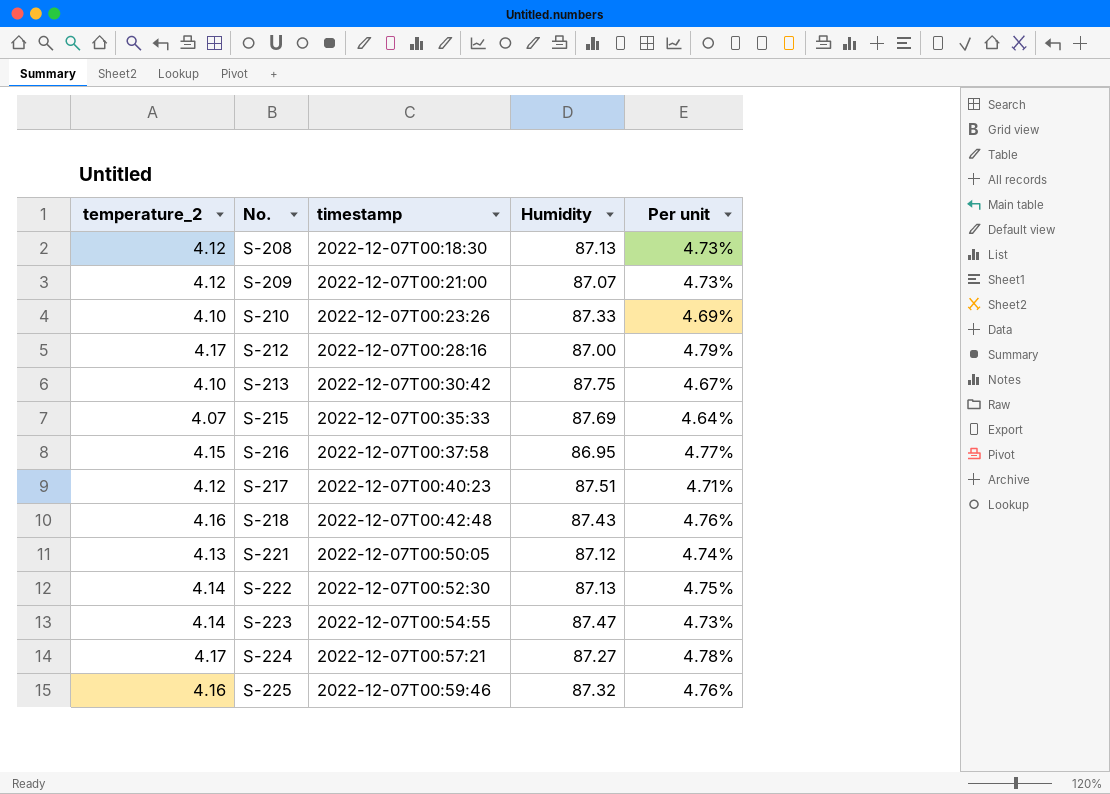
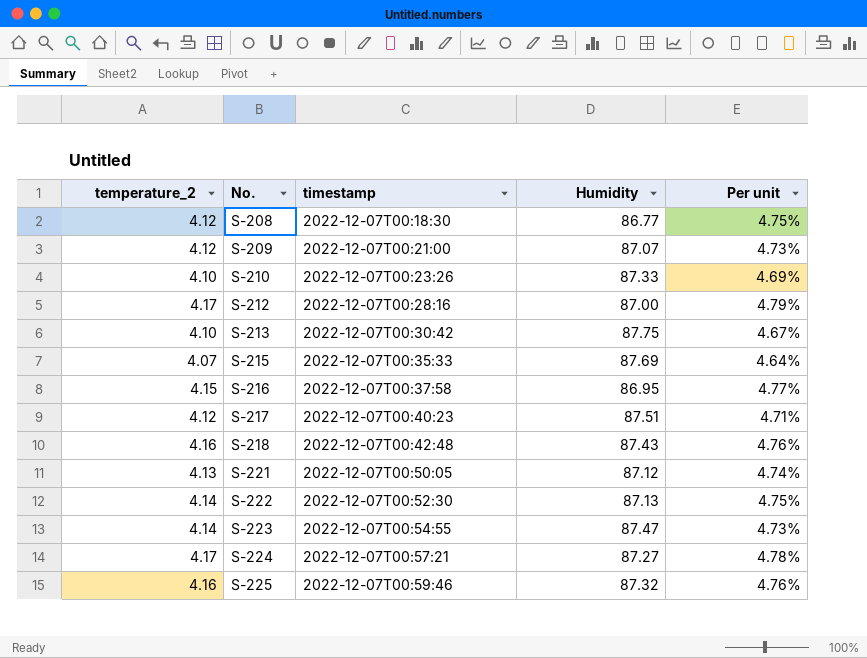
S-208 | Humidity: 87.13 -> 86.77
S-208 | Per unit: 4.73% -> 4.75%

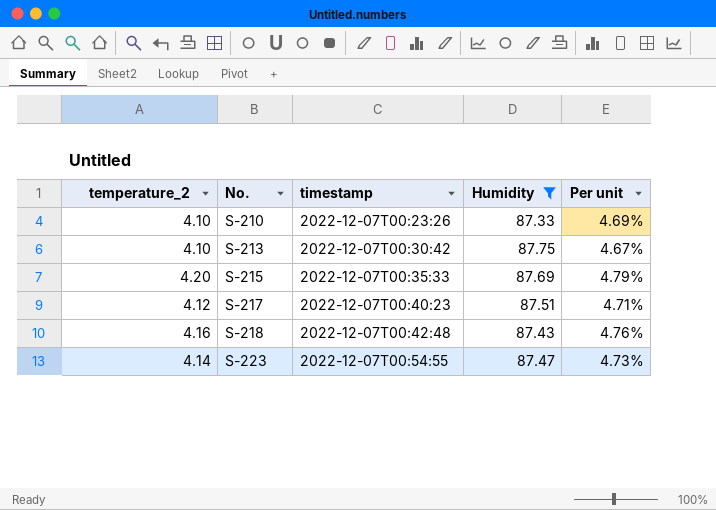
filter: none -> Humidity >= 87.33
S-215 | temperature_2: 4.07 -> 4.20
S-215 | Per unit: 4.64% -> 4.79%

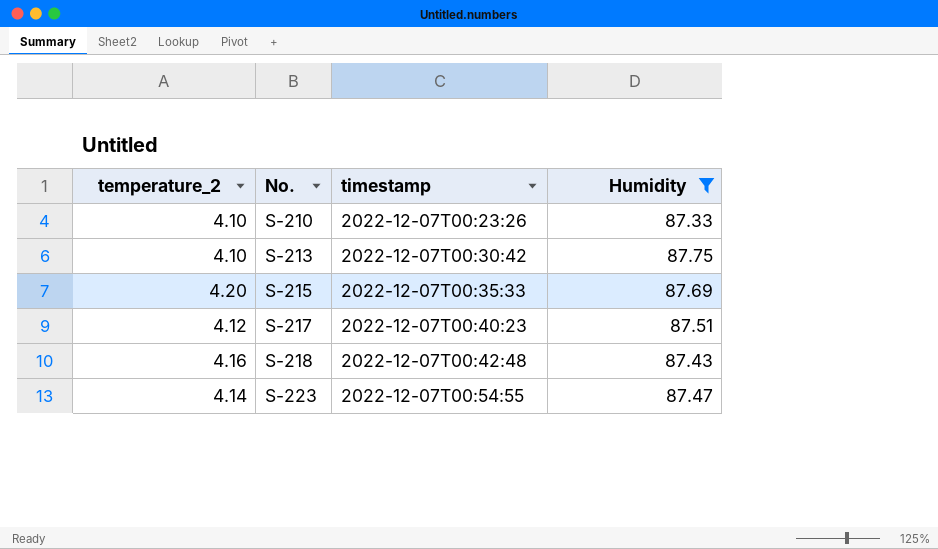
column Per unit | formula: [temperature_2] / [Humidity] -> none

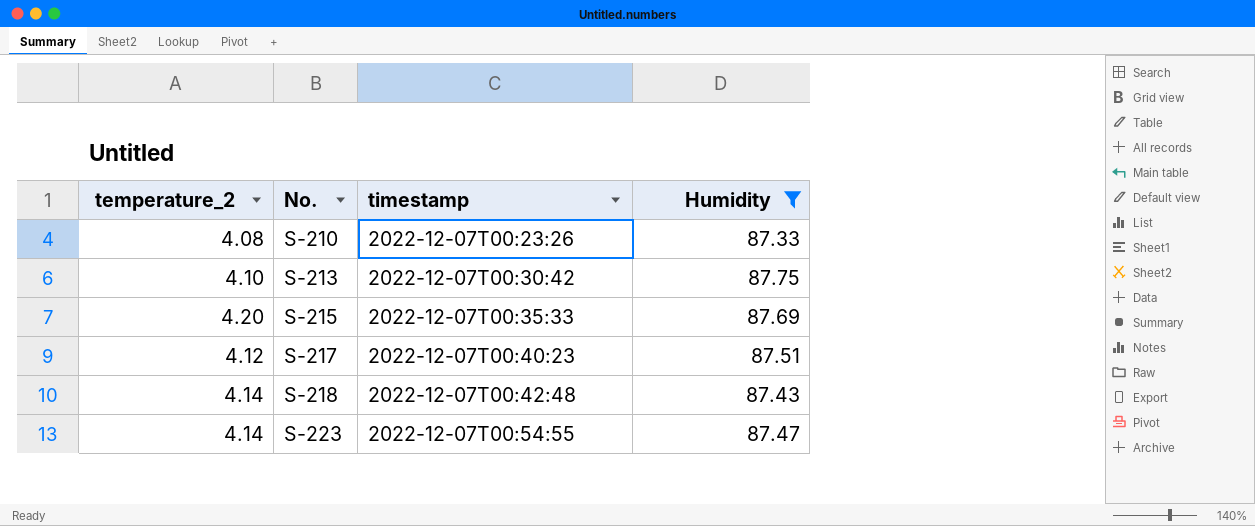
S-210 | temperature_2: 4.10 -> 4.08
S-218 | temperature_2: 4.16 -> 4.14

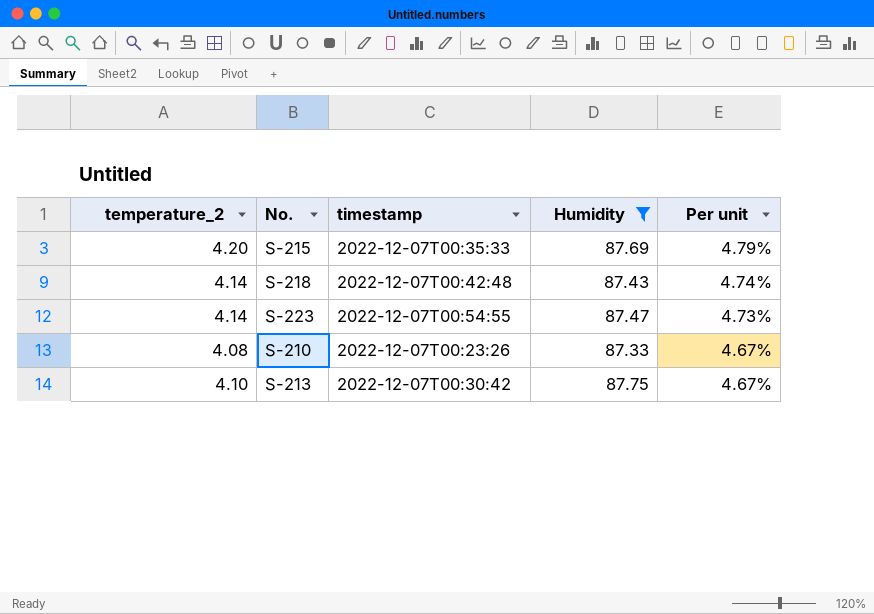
row order: No. ascending -> Per unit descending
column Per unit | formula: none -> [temperature_2] / [Humidity]
row S-217: 4.12 | 2022-12-07T00:40:23 | 87.51 -> none

